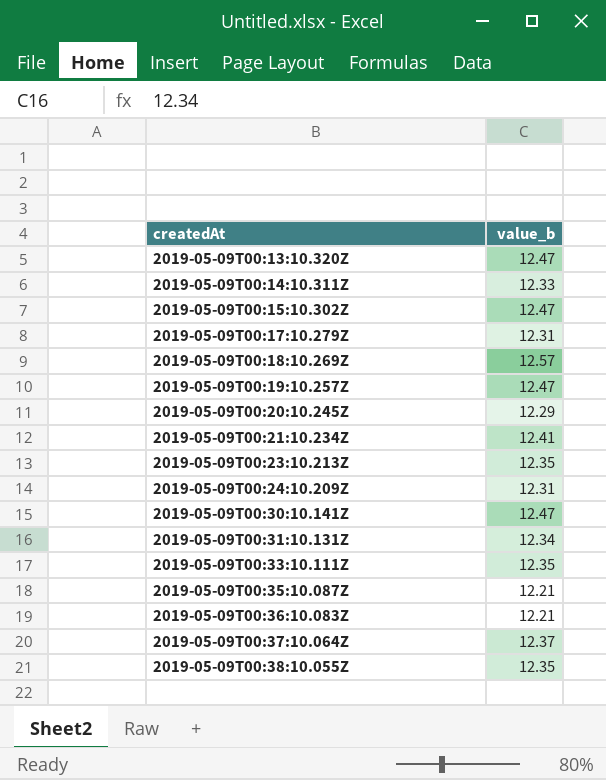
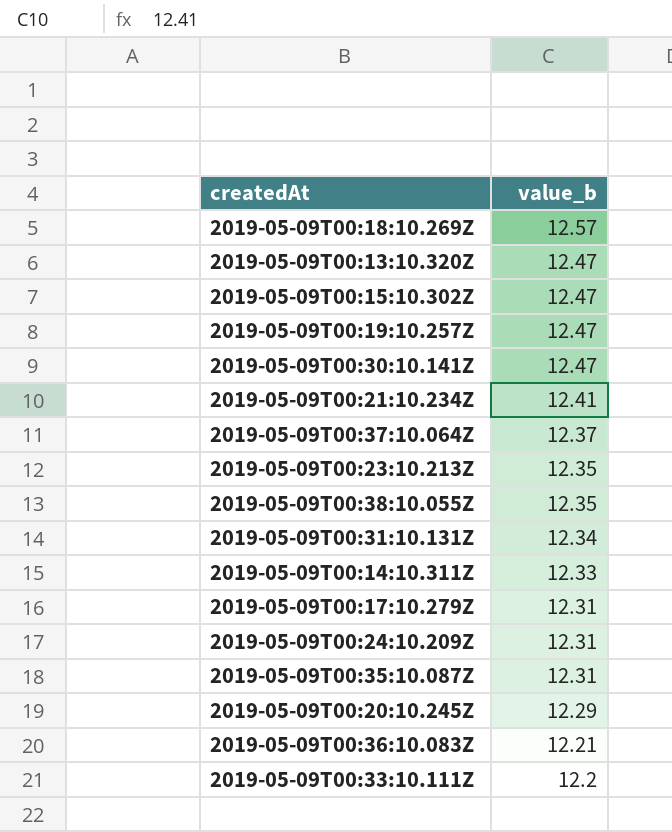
row order: createdAt ascending -> value_b descending
2019-05-09T00:35:10.087Z | value_b: 12.21 -> 12.31
2019-05-09T00:33:10.111Z | value_b: 12.35 -> 12.2

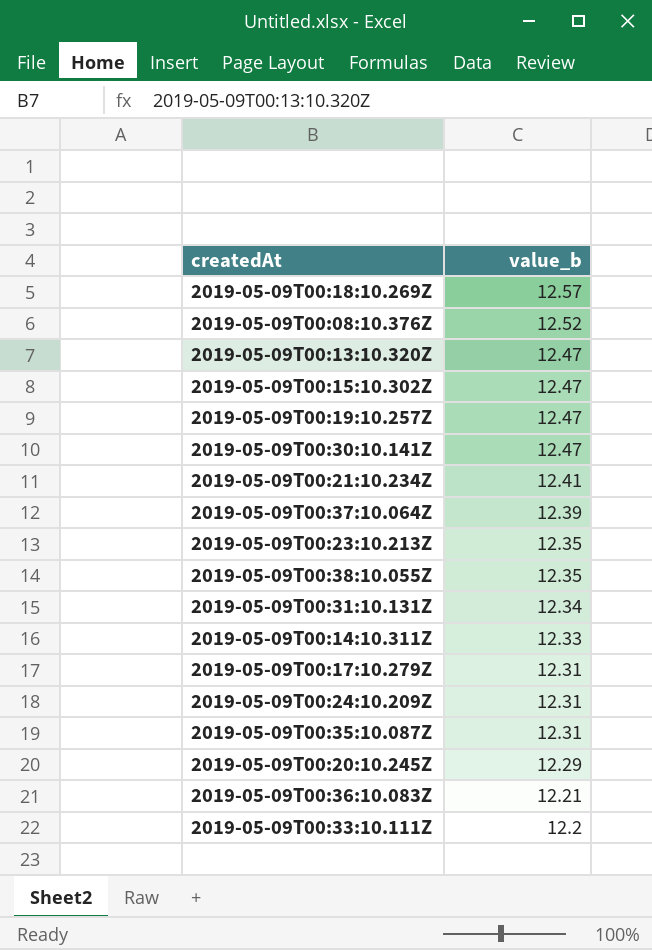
row 2019-05-09T00:08:10.376Z: none -> 12.52
2019-05-09T00:37:10.064Z | value_b: 12.37 -> 12.39

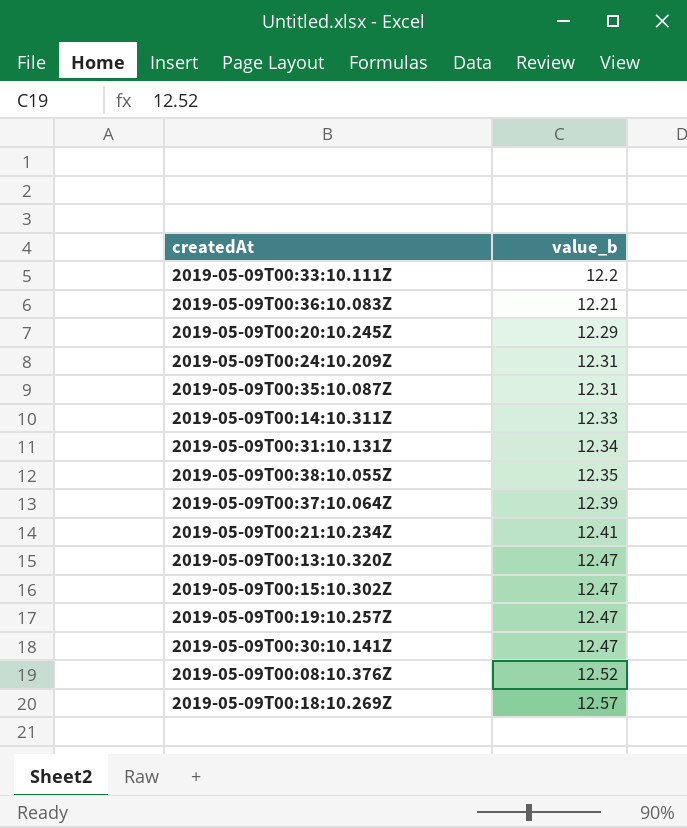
row order: value_b descending -> value_b ascending
row 2019-05-09T00:23:10.213Z: 12.35 -> none
row 2019-05-09T00:17:10.279Z: 12.31 -> none

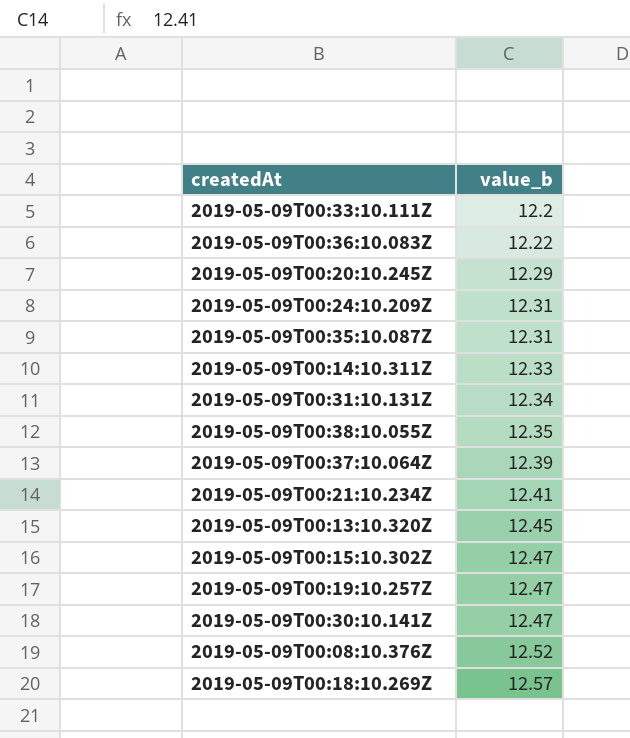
2019-05-09T00:36:10.083Z | value_b: 12.21 -> 12.22
2019-05-09T00:13:10.320Z | value_b: 12.47 -> 12.45

